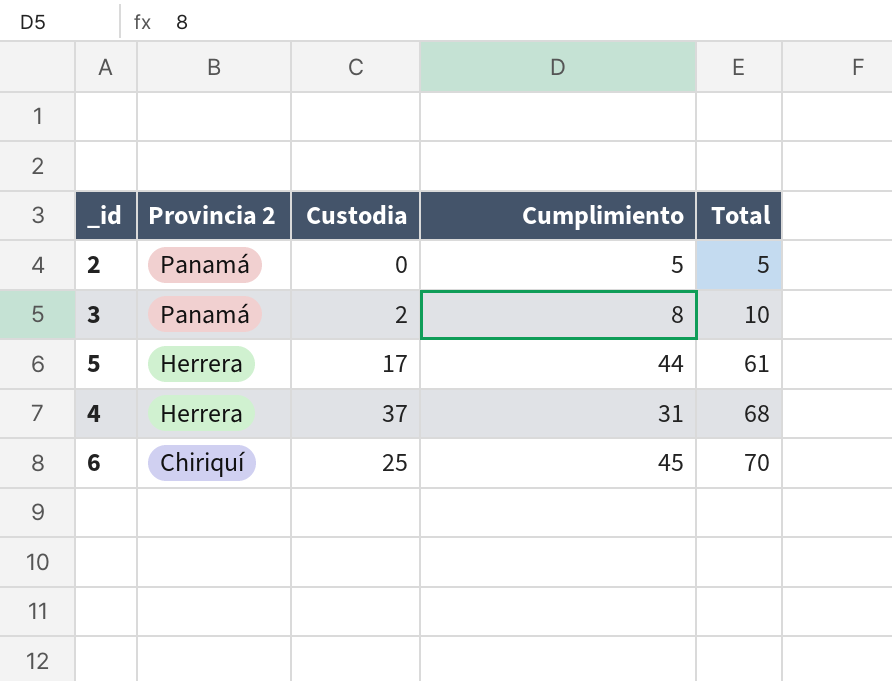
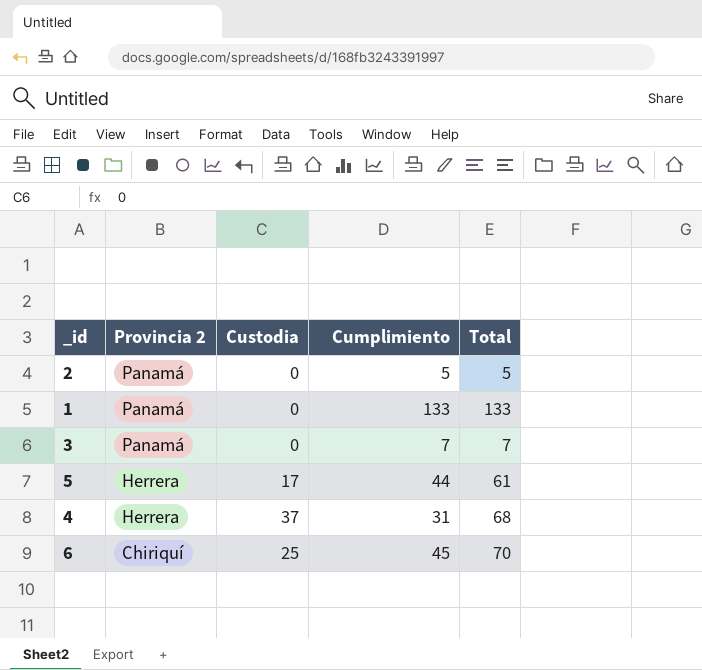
row 1: none -> Panamá | 0 | 133 | 133
3 | Custodia: 2 -> 0
3 | Cumplimiento: 8 -> 7
3 | Total: 10 -> 7

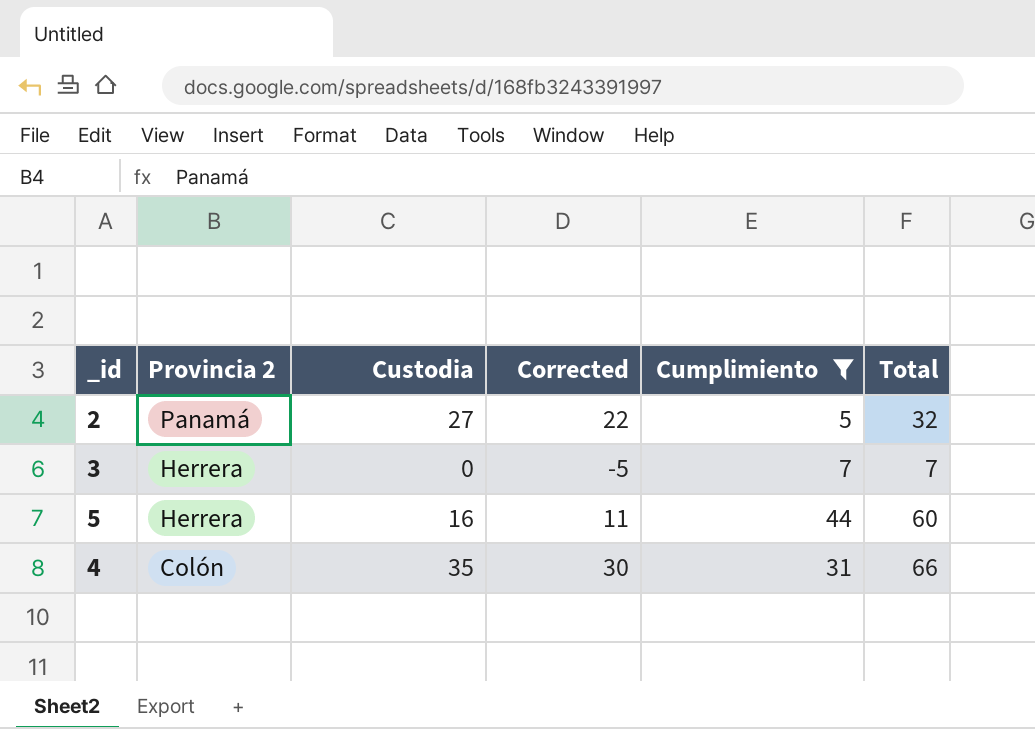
filter: none -> Cumplimiento <= 44
column Corrected | formula: none -> [Custodia] - 5
2 | Custodia: 0 -> 27
2 | Total: 5 -> 32
3 | Provincia 2: Panamá -> Herrera
5 | Custodia: 17 -> 16
5 | Total: 61 -> 60
4 | Provincia 2: Herrera -> Colón
4 | Custodia: 37 -> 35
4 | Total: 68 -> 66

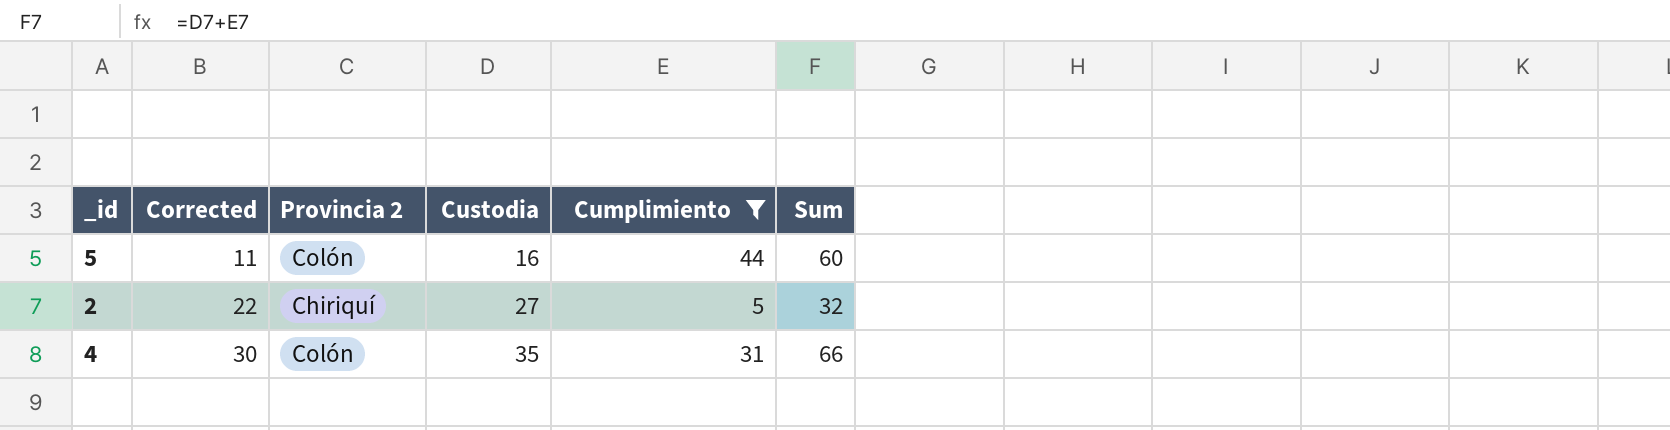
row order: Provincia 2 descending -> Corrected ascending
column Corrected | position: 4 -> 2
column name: Total -> Sum
row 3: Herrera | 0 | -5 | 7 | 7 -> none
5 | Provincia 2: Herrera -> Colón
2 | Provincia 2: Panamá -> Chiriquí

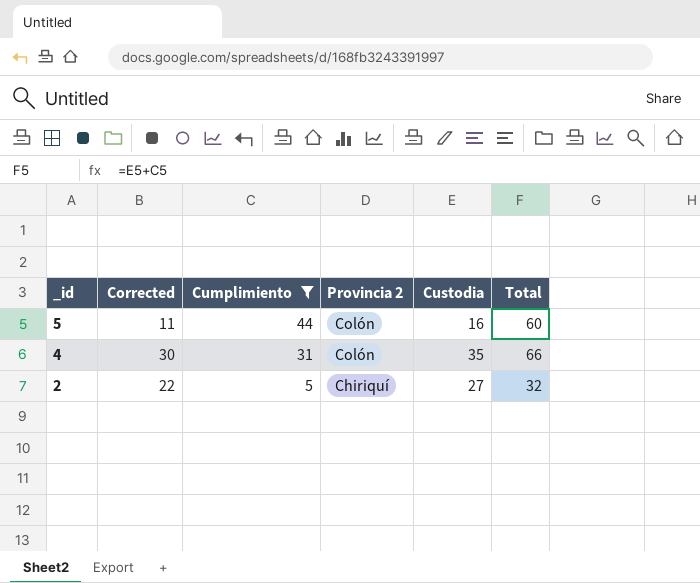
row order: Corrected ascending -> _id descending
column Cumplimiento | position: 5 -> 3
column name: Sum -> Total

